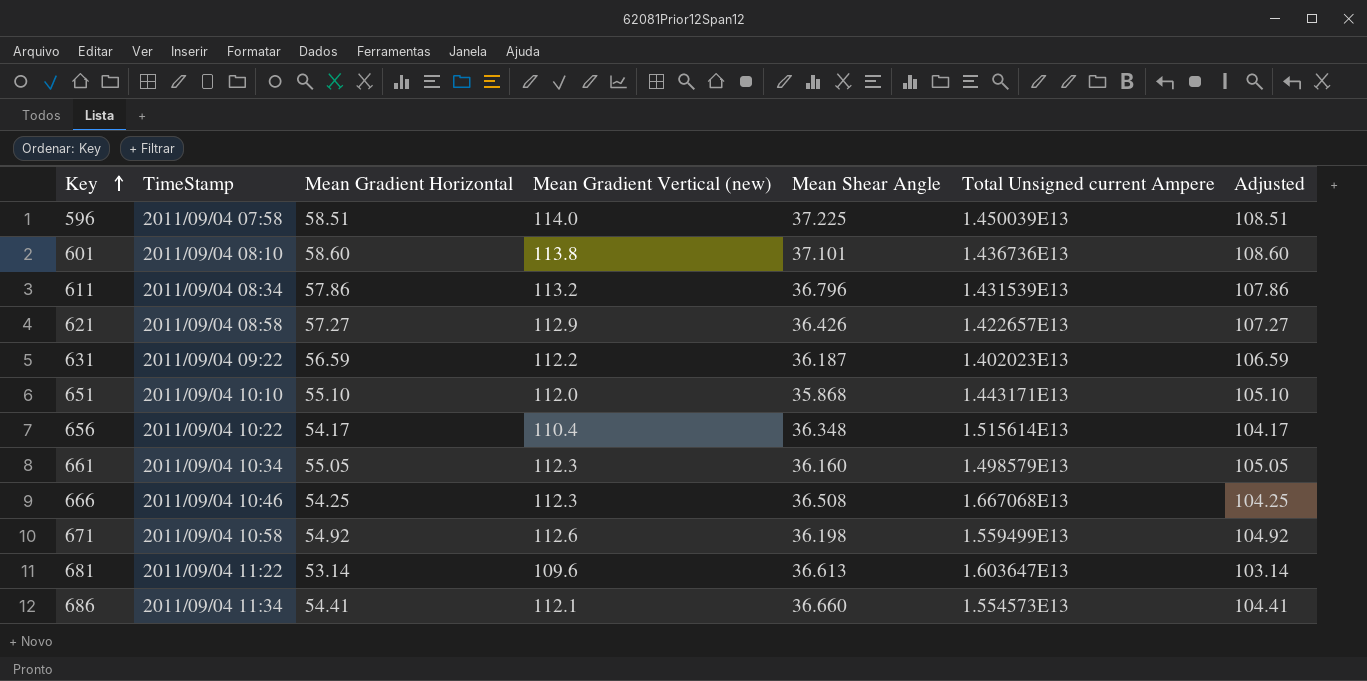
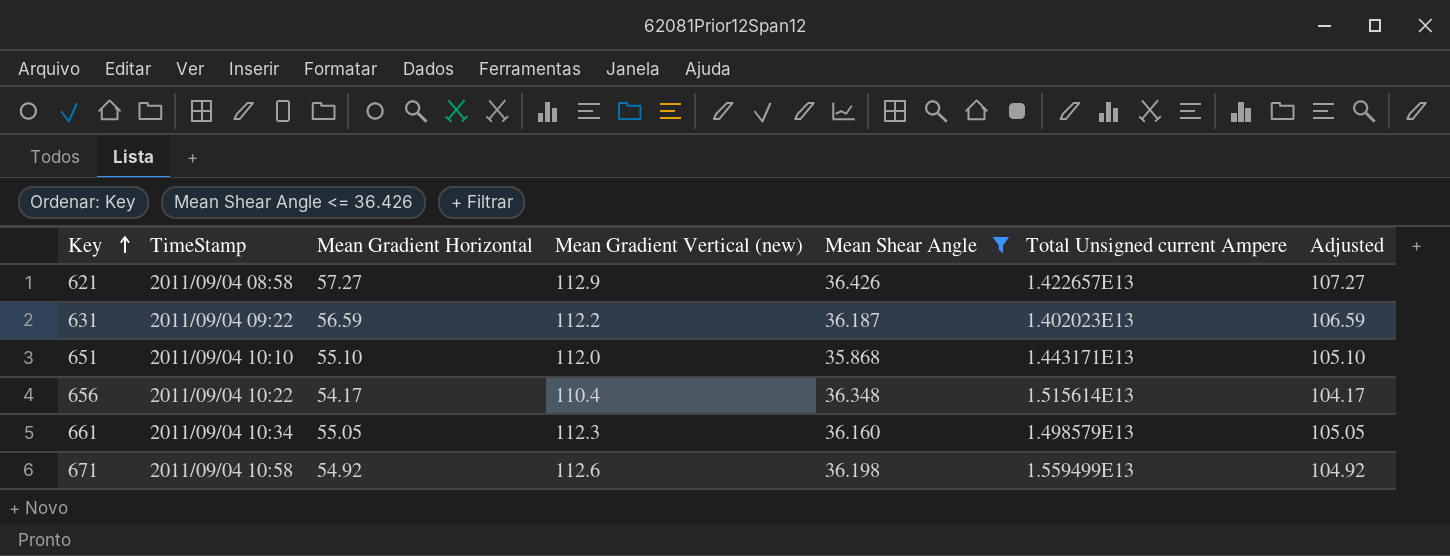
filter: none -> Mean Shear Angle <= 36.426

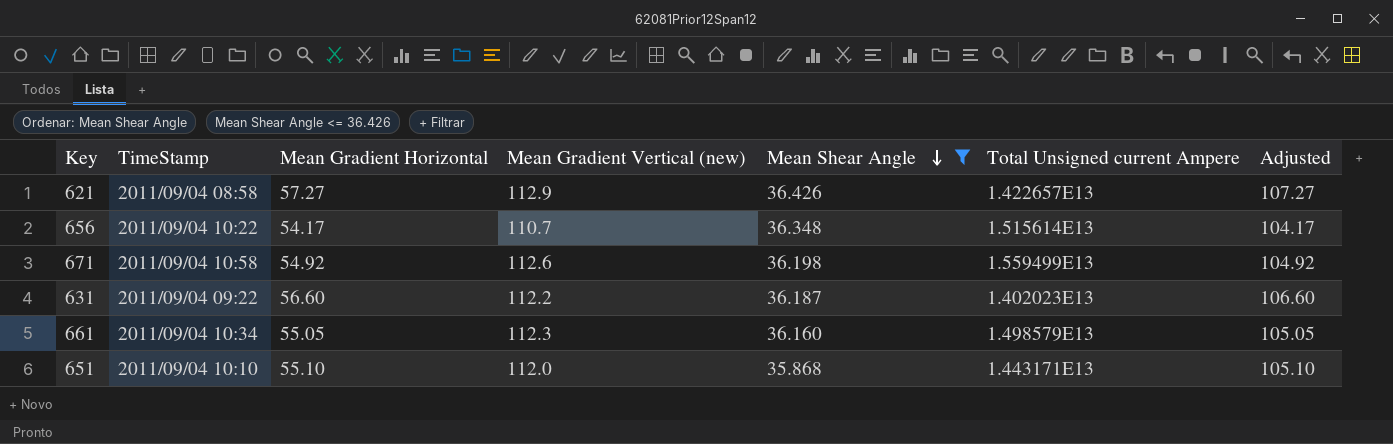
row order: Key ascending -> Mean Shear Angle descending
656 | Mean Gradient Vertical (new): 110.4 -> 110.7
631 | Mean Gradient Horizontal: 56.59 -> 56.60
631 | Adjusted: 106.59 -> 106.60

